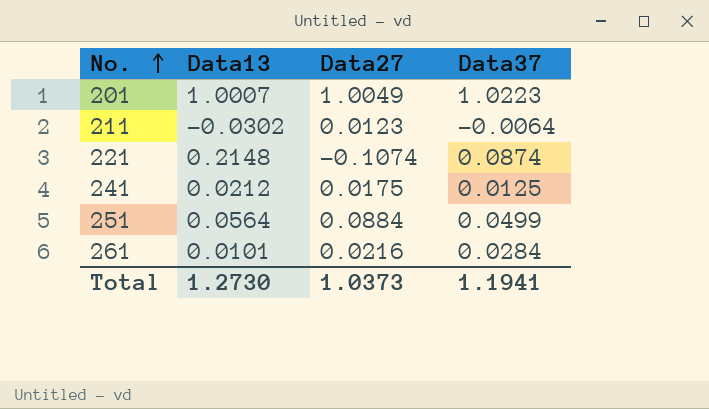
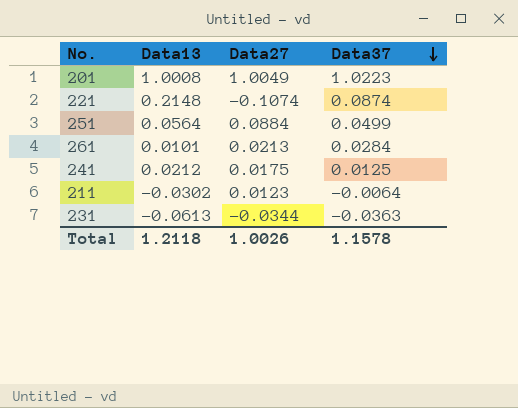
row order: No. ascending -> Data37 descending
201 | Data13: 1.0007 -> 1.0008
261 | Data27: 0.0216 -> 0.0213
row 231: none -> -0.0613 | -0.0344 | -0.0363
Total | Data13: 1.2730 -> 1.2118
Total | Data27: 1.0373 -> 1.0026
Total | Data37: 1.1941 -> 1.1578

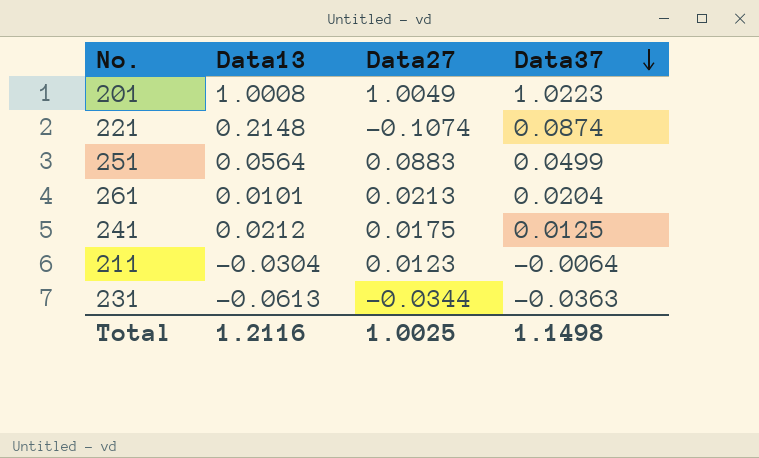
251 | Data27: 0.0884 -> 0.0883
261 | Data37: 0.0284 -> 0.0204
211 | Data13: -0.0302 -> -0.0304
Total | Data13: 1.2118 -> 1.2116
Total | Data27: 1.0026 -> 1.0025
Total | Data37: 1.1578 -> 1.1498

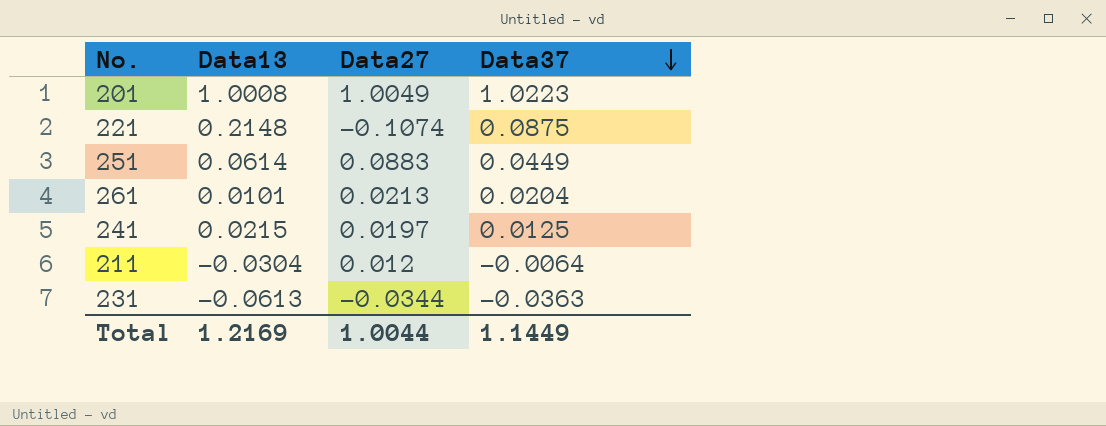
221 | Data37: 0.0874 -> 0.0875
251 | Data13: 0.0564 -> 0.0614
251 | Data37: 0.0499 -> 0.0449
241 | Data13: 0.0212 -> 0.0215
241 | Data27: 0.0175 -> 0.0197
211 | Data27: 0.0123 -> 0.012
Total | Data13: 1.2116 -> 1.2169
Total | Data27: 1.0025 -> 1.0044
Total | Data37: 1.1498 -> 1.1449

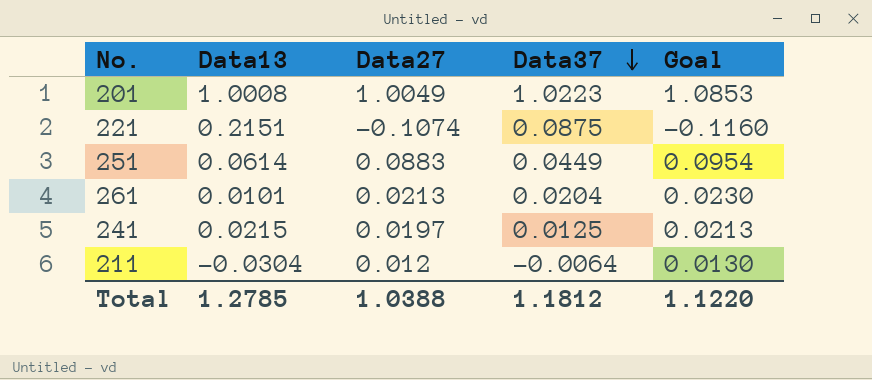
column Goal | formula: none -> [Data27] * 1.08
row 231: -0.0613 | -0.0344 | -0.0363 -> none
221 | Data13: 0.2148 -> 0.2151
Total | Data13: 1.2169 -> 1.2785
Total | Data27: 1.0044 -> 1.0388
Total | Data37: 1.1449 -> 1.1812

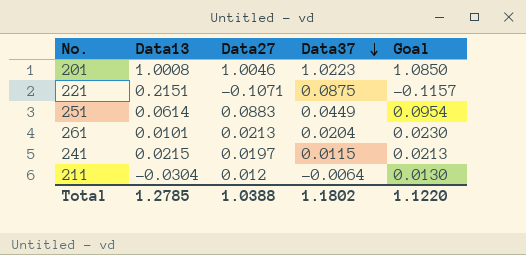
201 | Data27: 1.0049 -> 1.0046
201 | Goal: 1.0853 -> 1.0850
221 | Data27: -0.1074 -> -0.1071
221 | Goal: -0.1160 -> -0.1157
241 | Data37: 0.0125 -> 0.0115
Total | Data37: 1.1812 -> 1.1802

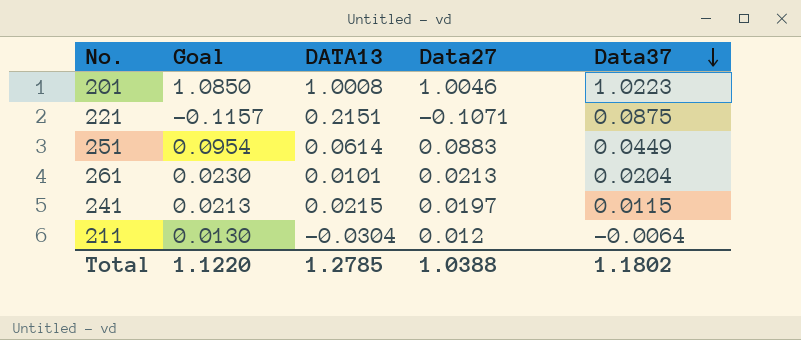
column Goal | position: 5 -> 2
column name: Data13 -> DATA13

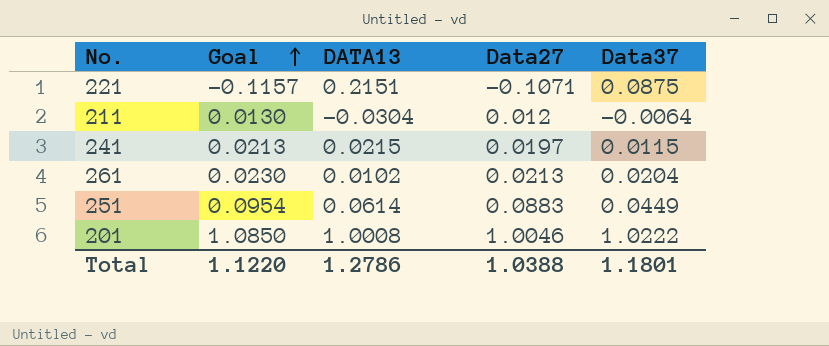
row order: Data37 descending -> Goal ascending
261 | DATA13: 0.0101 -> 0.0102
201 | Data37: 1.0223 -> 1.0222
Total | DATA13: 1.2785 -> 1.2786
Total | Data37: 1.1802 -> 1.1801

